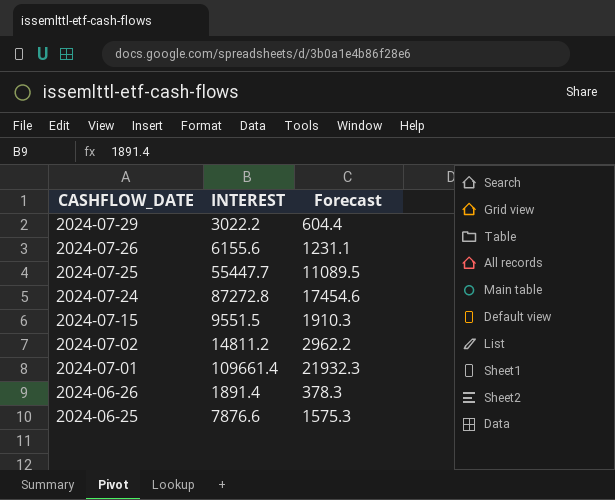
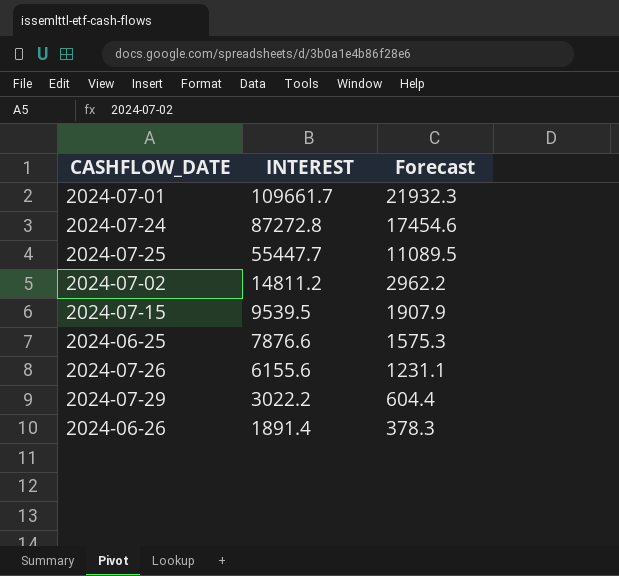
row order: CASHFLOW_DATE descending -> INTEREST descending
2024-07-01 | INTEREST: 109661.4 -> 109661.7
2024-07-15 | INTEREST: 9551.5 -> 9539.5
2024-07-15 | Forecast: 1910.3 -> 1907.9

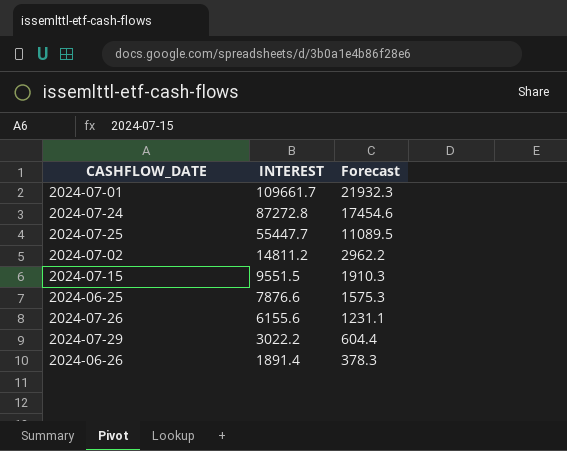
2024-07-15 | INTEREST: 9539.5 -> 9551.5
2024-07-15 | Forecast: 1907.9 -> 1910.3

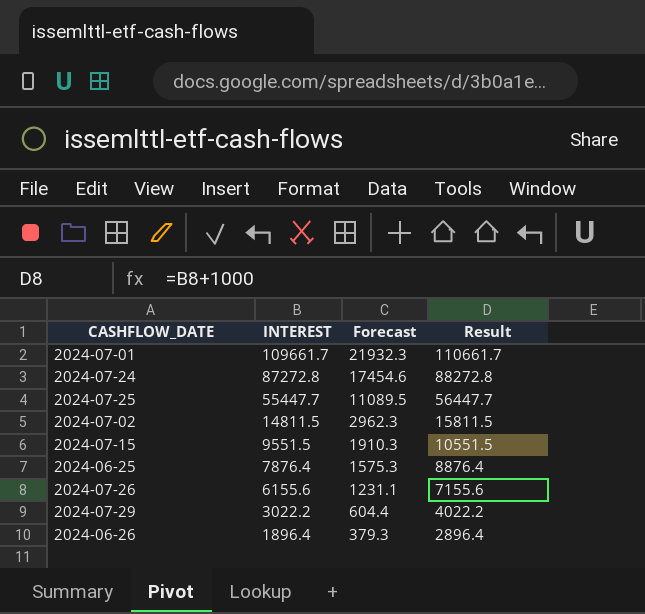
column Result | formula: none -> [INTEREST] + 1000
2024-07-02 | INTEREST: 14811.2 -> 14811.5
2024-07-02 | Forecast: 2962.2 -> 2962.3
2024-06-25 | INTEREST: 7876.6 -> 7876.4
2024-06-26 | INTEREST: 1891.4 -> 1896.4
2024-06-26 | Forecast: 378.3 -> 379.3

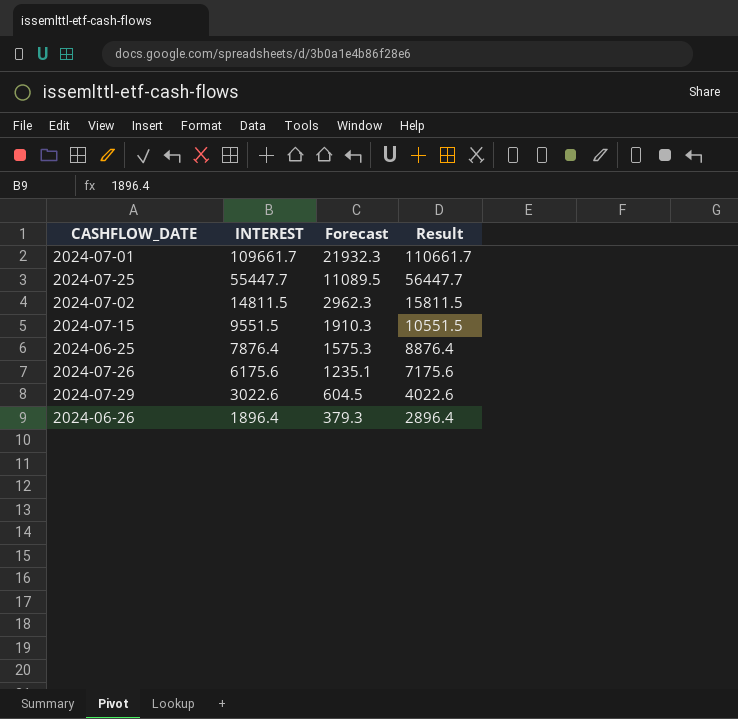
row 2024-07-24: 87272.8 | 17454.6 | 88272.8 -> none
2024-07-26 | INTEREST: 6155.6 -> 6175.6
2024-07-26 | Forecast: 1231.1 -> 1235.1
2024-07-26 | Result: 7155.6 -> 7175.6
2024-07-29 | INTEREST: 3022.2 -> 3022.6
2024-07-29 | Forecast: 604.4 -> 604.5
2024-07-29 | Result: 4022.2 -> 4022.6

